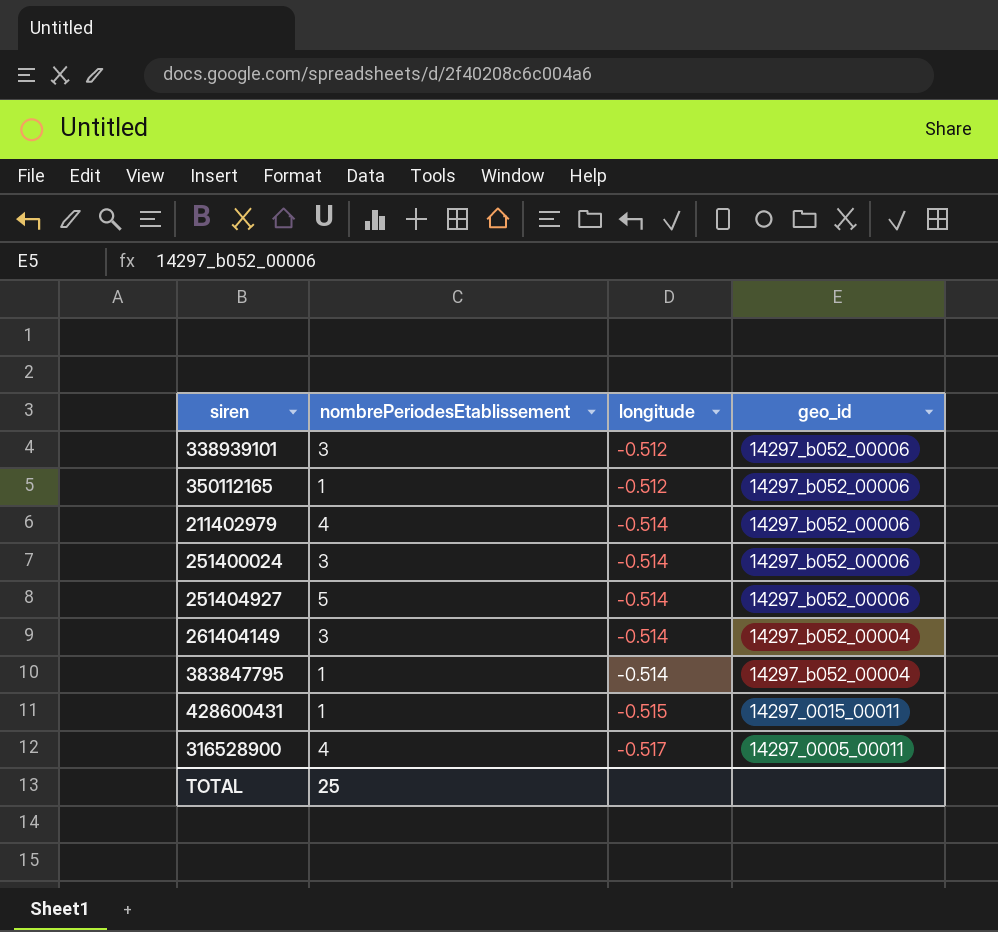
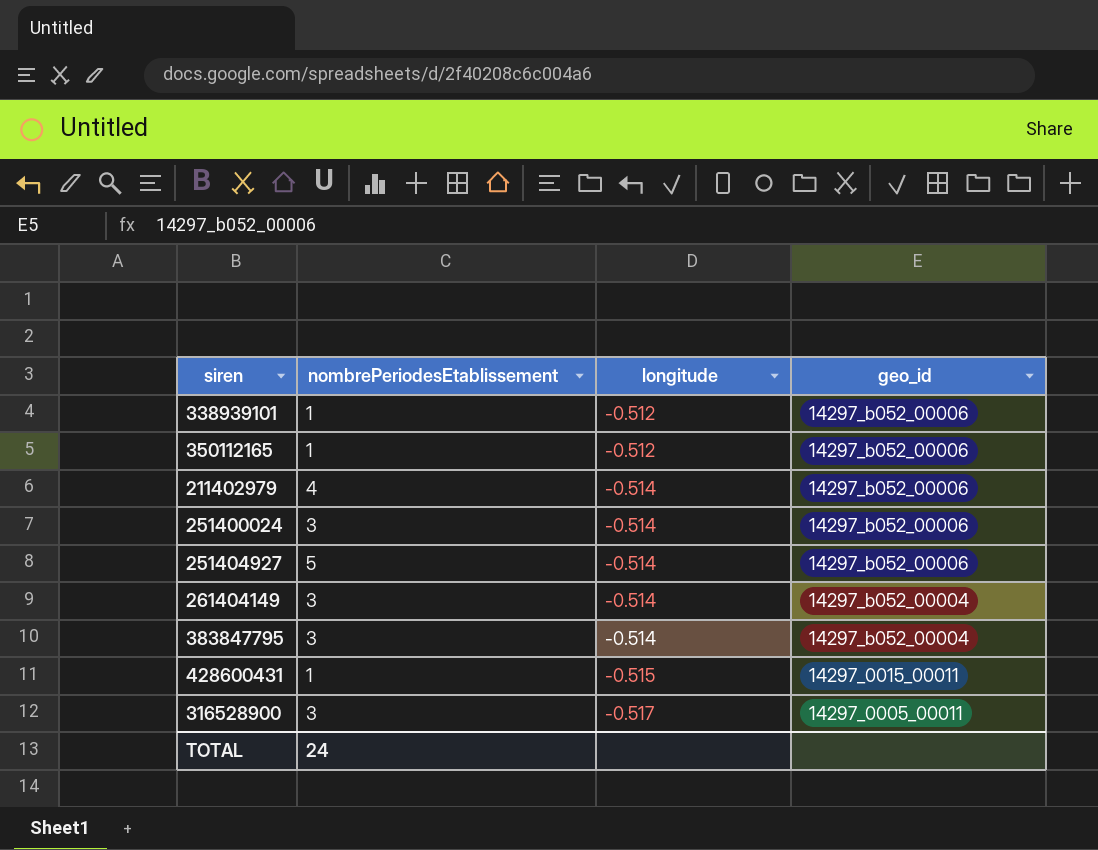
338939101 | nombrePeriodesEtablissement: 3 -> 1
383847795 | nombrePeriodesEtablissement: 1 -> 3
316528900 | nombrePeriodesEtablissement: 4 -> 3
TOTAL | nombrePeriodesEtablissement: 25 -> 24

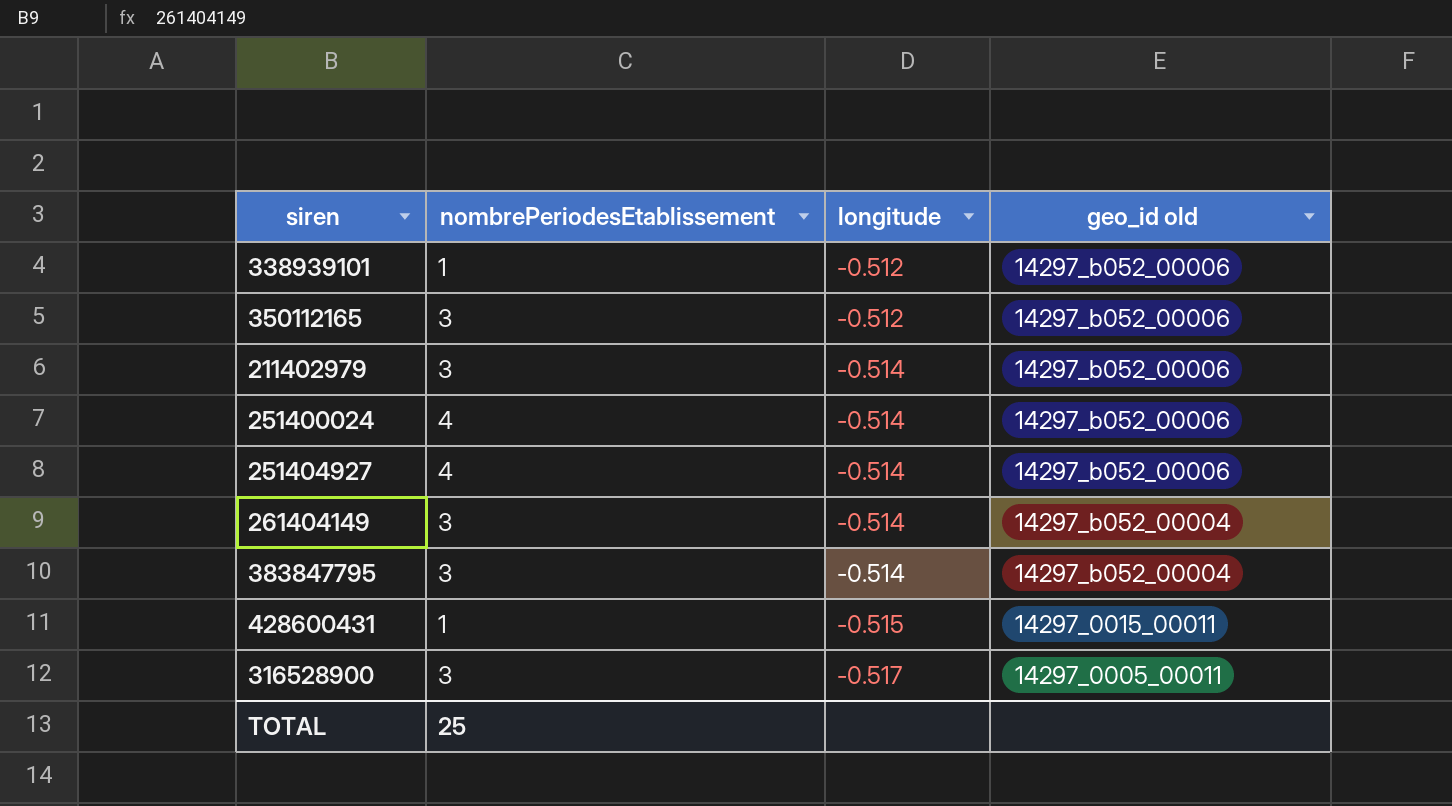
column name: geo_id -> geo_id old
350112165 | nombrePeriodesEtablissement: 1 -> 3
211402979 | nombrePeriodesEtablissement: 4 -> 3
251400024 | nombrePeriodesEtablissement: 3 -> 4
251404927 | nombrePeriodesEtablissement: 5 -> 4
TOTAL | nombrePeriodesEtablissement: 24 -> 25

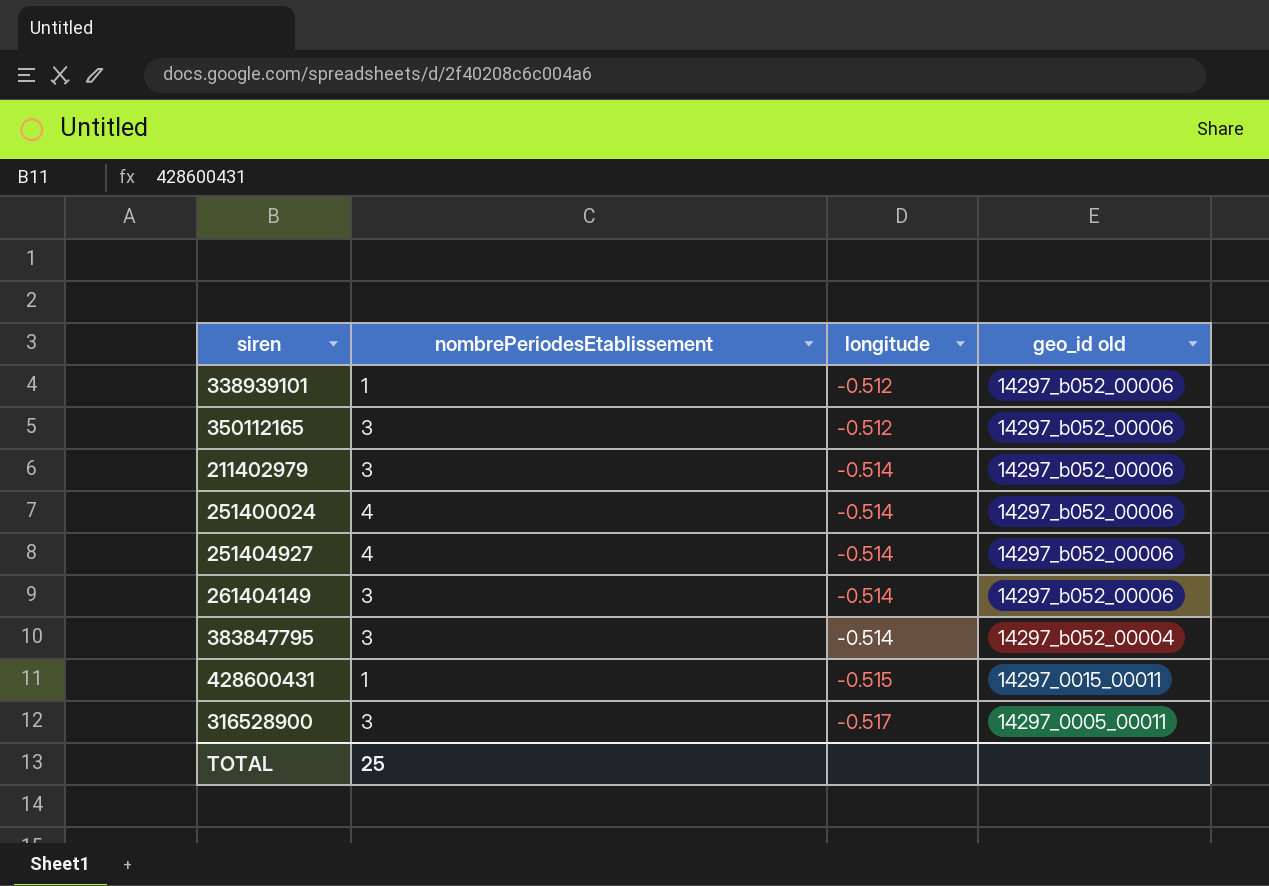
261404149 | geo_id old: 14297_b052_00004 -> 14297_b052_00006

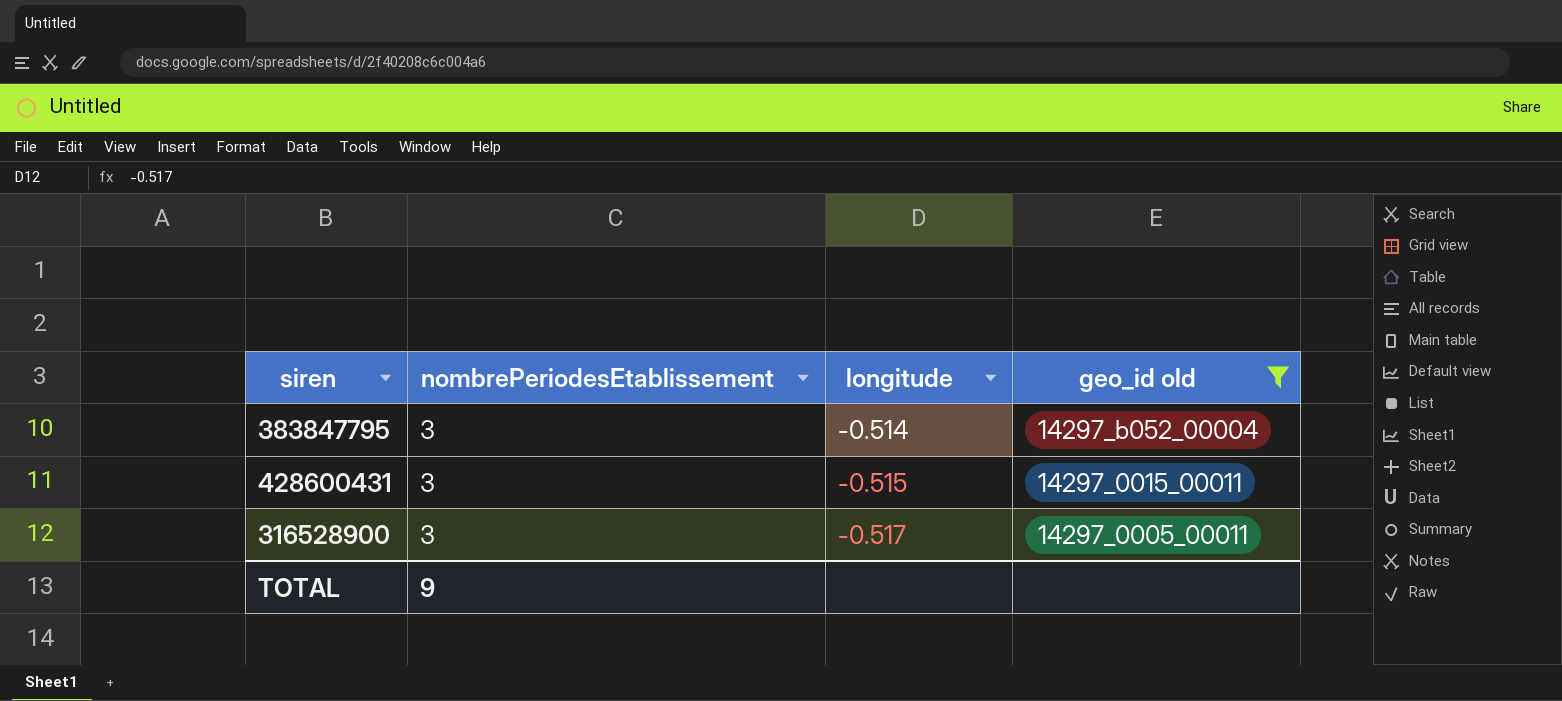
filter: none -> geo_id old != 14297_b052_00006
428600431 | nombrePeriodesEtablissement: 1 -> 3
TOTAL | nombrePeriodesEtablissement: 25 -> 9

